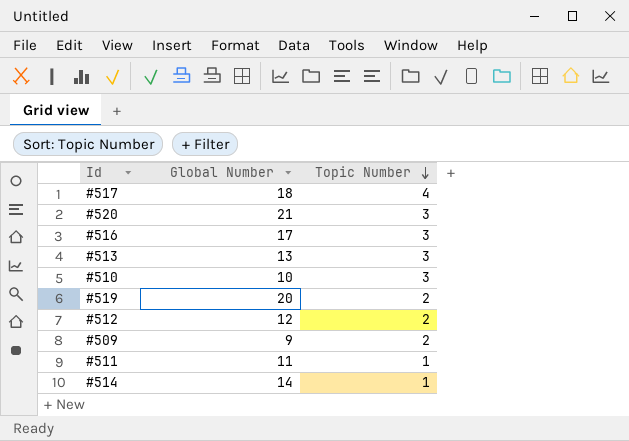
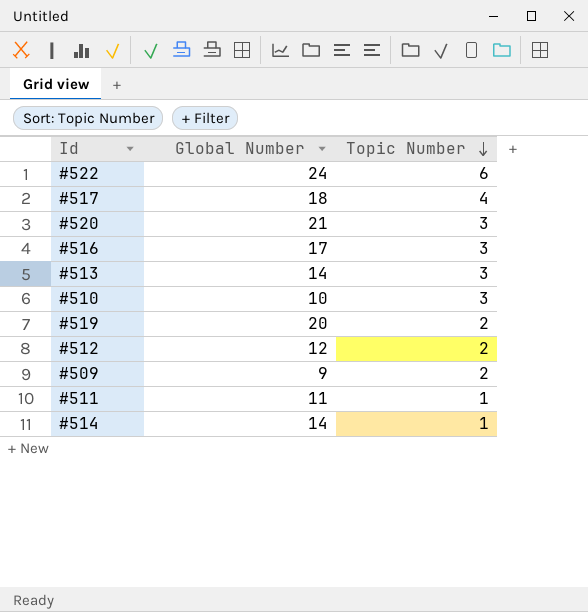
row #522: none -> 24 | 6
#513 | Global Number: 13 -> 14

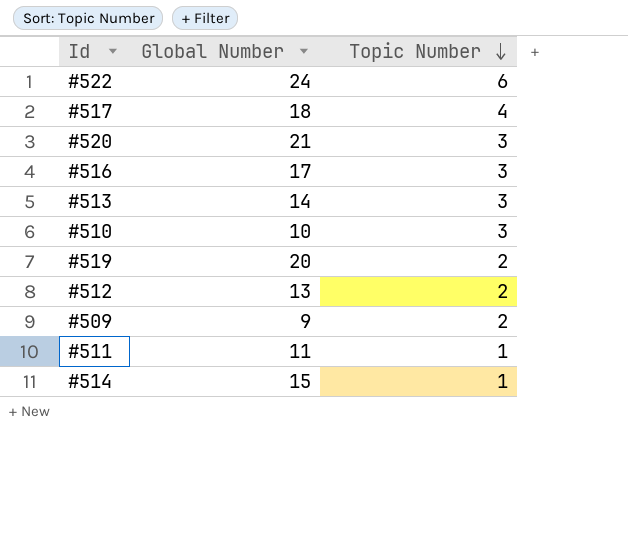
#512 | Global Number: 12 -> 13
#514 | Global Number: 14 -> 15

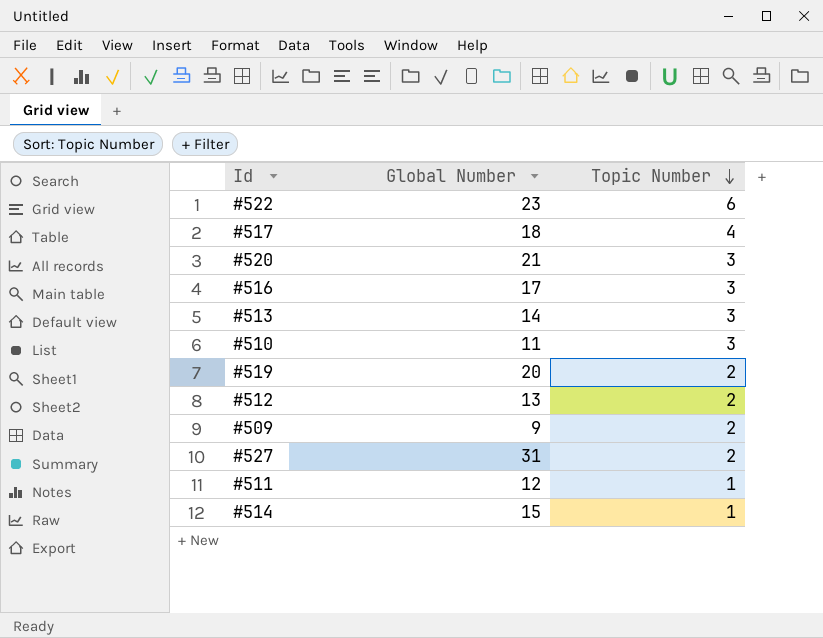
#522 | Global Number: 24 -> 23
#510 | Global Number: 10 -> 11
row #527: none -> 31 | 2
#511 | Global Number: 11 -> 12

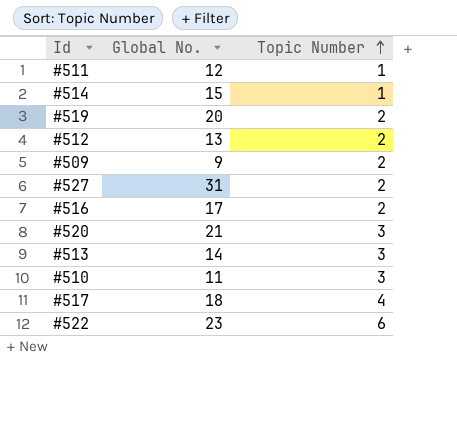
row order: Topic Number descending -> Topic Number ascending
column name: Global Number -> Global No.
#516 | Topic Number: 3 -> 2

